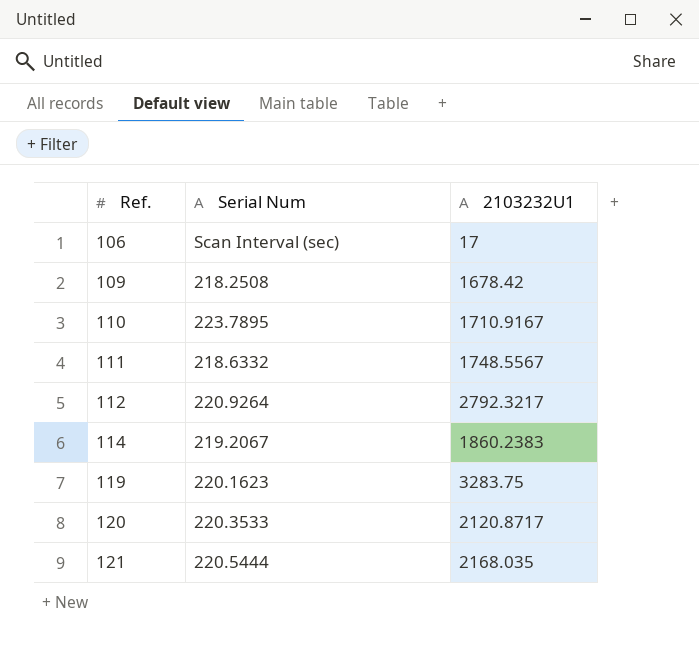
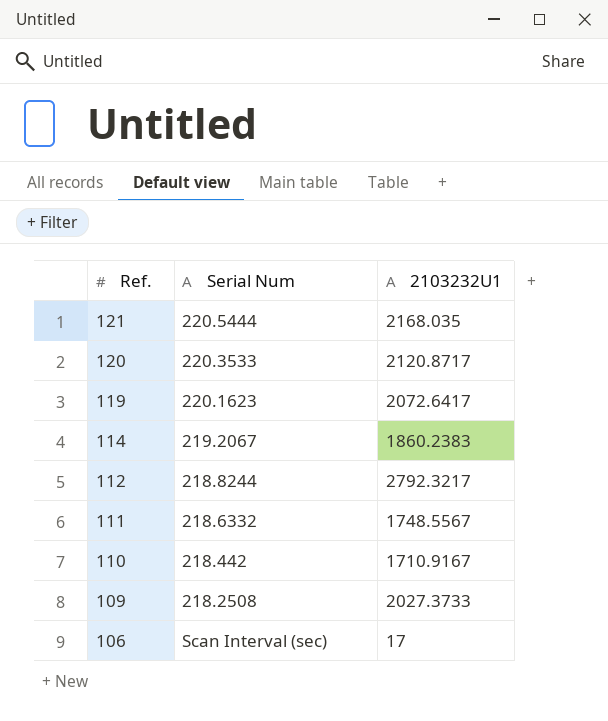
row order: Ref. ascending -> Ref. descending
119 | 2103232U1: 3283.75 -> 2072.6417
112 | Serial Num: 220.9264 -> 218.8244
110 | Serial Num: 223.7895 -> 218.442
109 | 2103232U1: 1678.42 -> 2027.3733

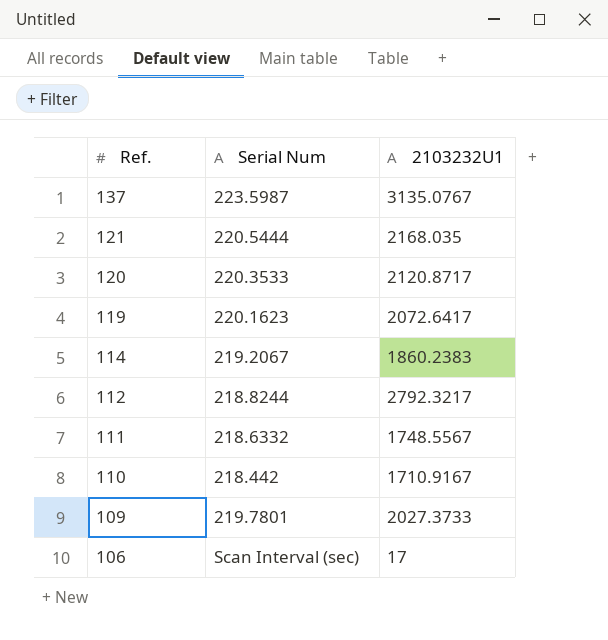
row 137: none -> 223.5987 | 3135.0767
109 | Serial Num: 218.2508 -> 219.7801

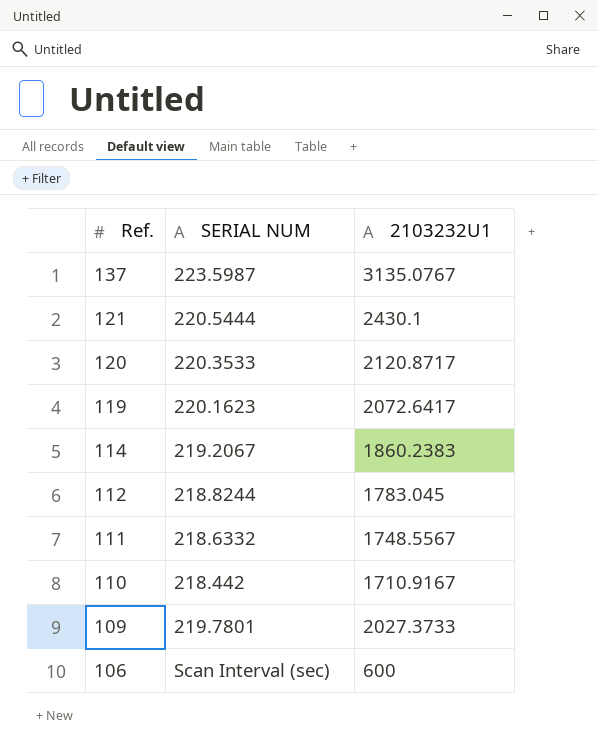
column name: Serial Num -> SERIAL NUM
121 | 2103232U1: 2168.035 -> 2430.1
112 | 2103232U1: 2792.3217 -> 1783.045
106 | 2103232U1: 17 -> 600

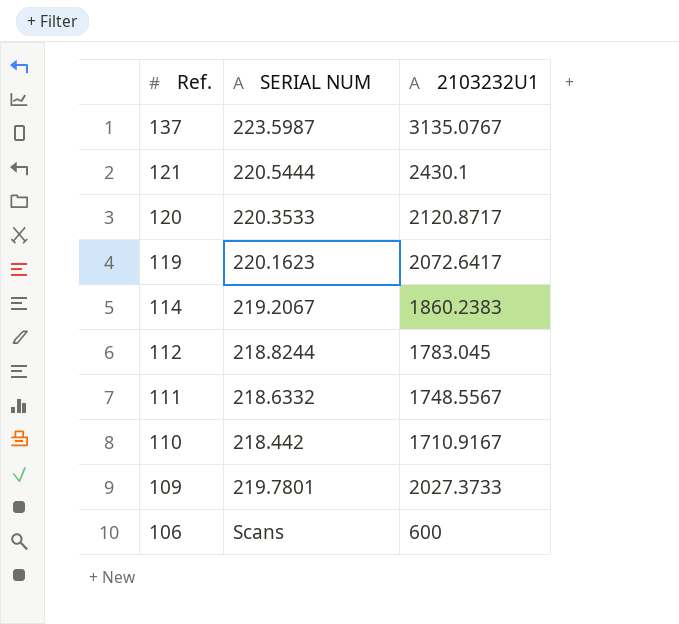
106 | SERIAL NUM: Scan Interval (sec) -> Scans

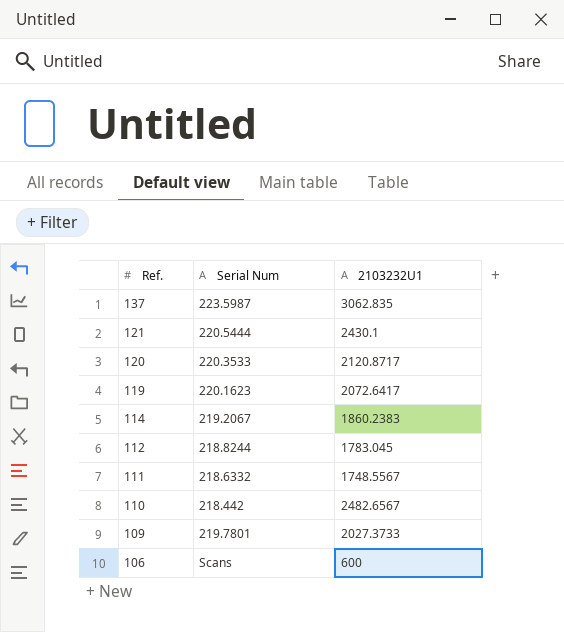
column name: SERIAL NUM -> Serial Num
137 | 2103232U1: 3135.0767 -> 3062.835
110 | 2103232U1: 1710.9167 -> 2482.6567

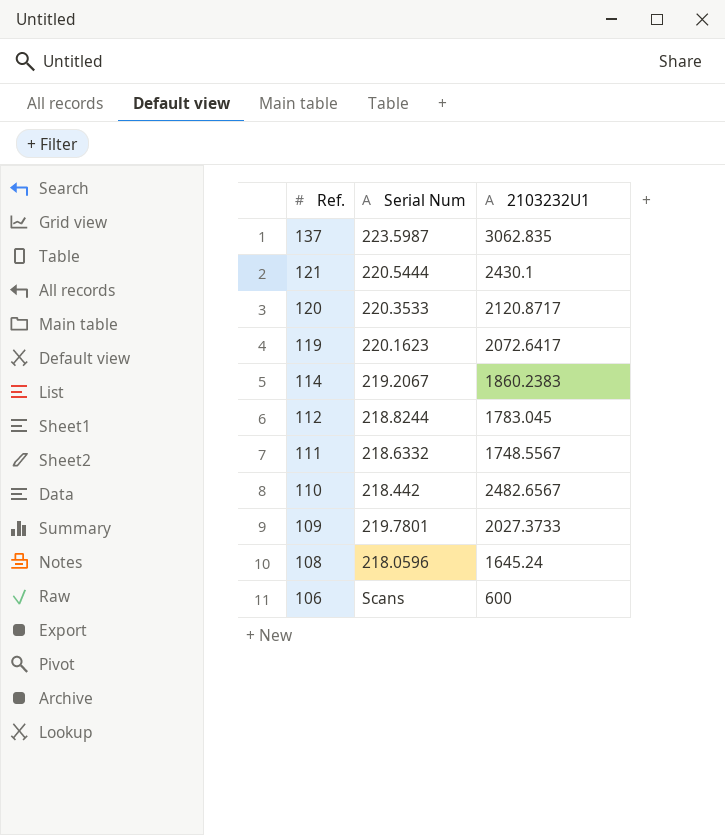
row 108: none -> 218.0596 | 1645.24

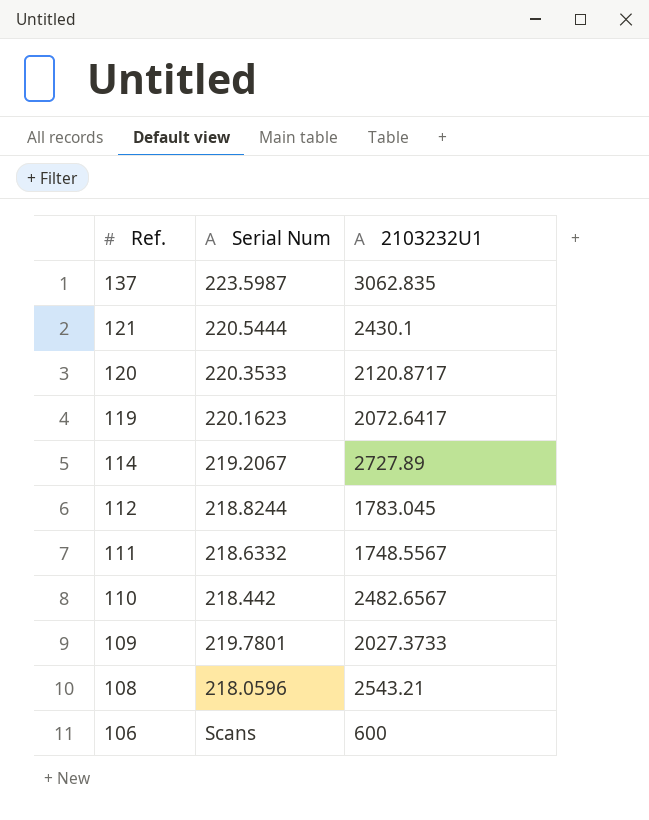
114 | 2103232U1: 1860.2383 -> 2727.89
108 | 2103232U1: 1645.24 -> 2543.21

